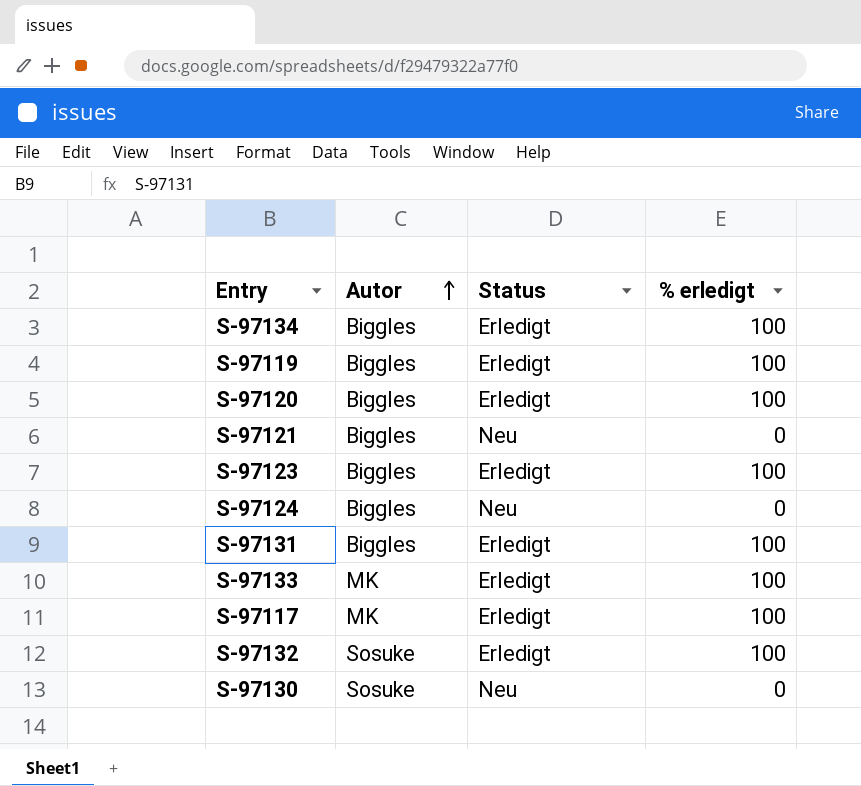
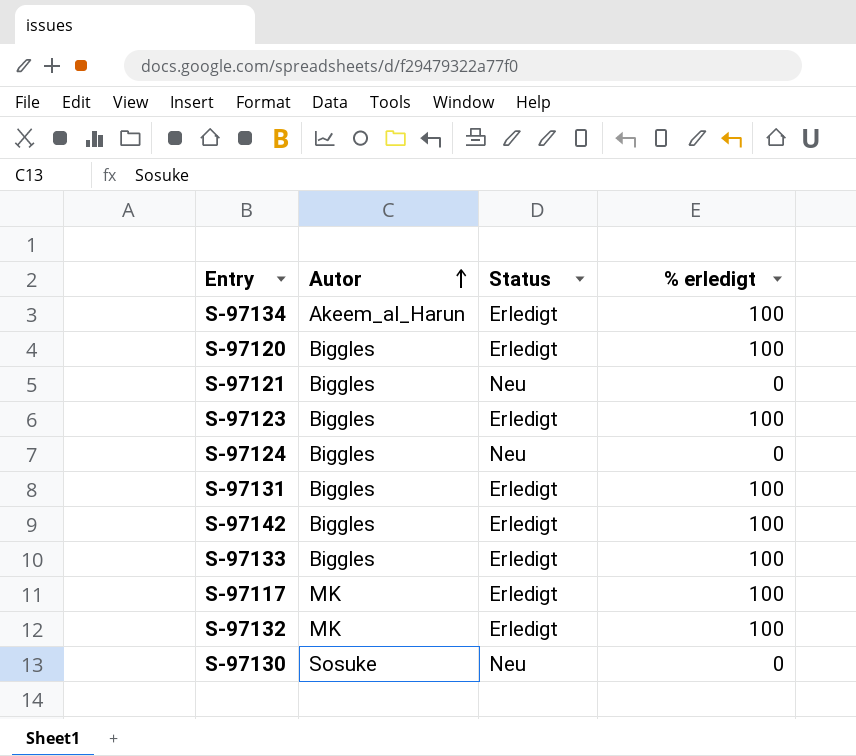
row S-97119: Biggles | Erledigt | 100 -> none
S-97134 | Autor: Biggles -> Akeem_al_Harun
row S-97142: none -> Biggles | Erledigt | 100
S-97133 | Autor: MK -> Biggles
S-97132 | Autor: Sosuke -> MK

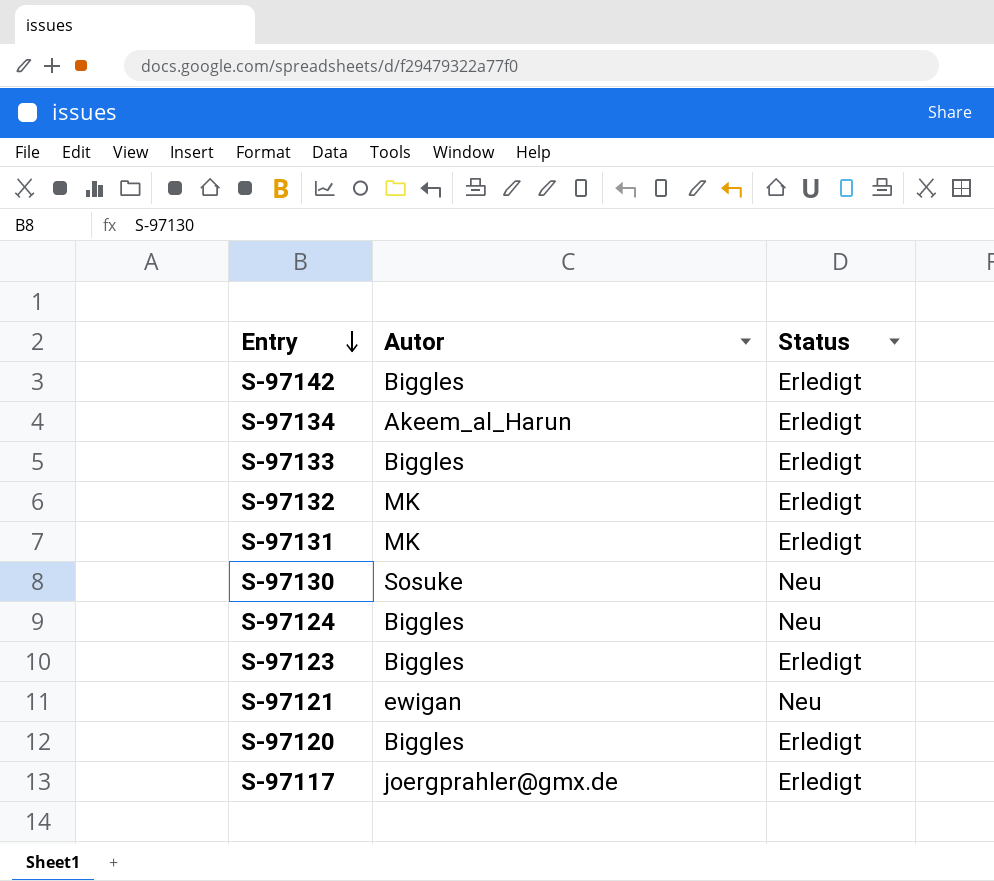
row order: Autor ascending -> Entry descending
column % erledigt | position: 4 -> none
S-97131 | Autor: Biggles -> MK
S-97121 | Autor: Biggles -> ewigan
S-97117 | Autor: MK -> joergprahler@gmx.de

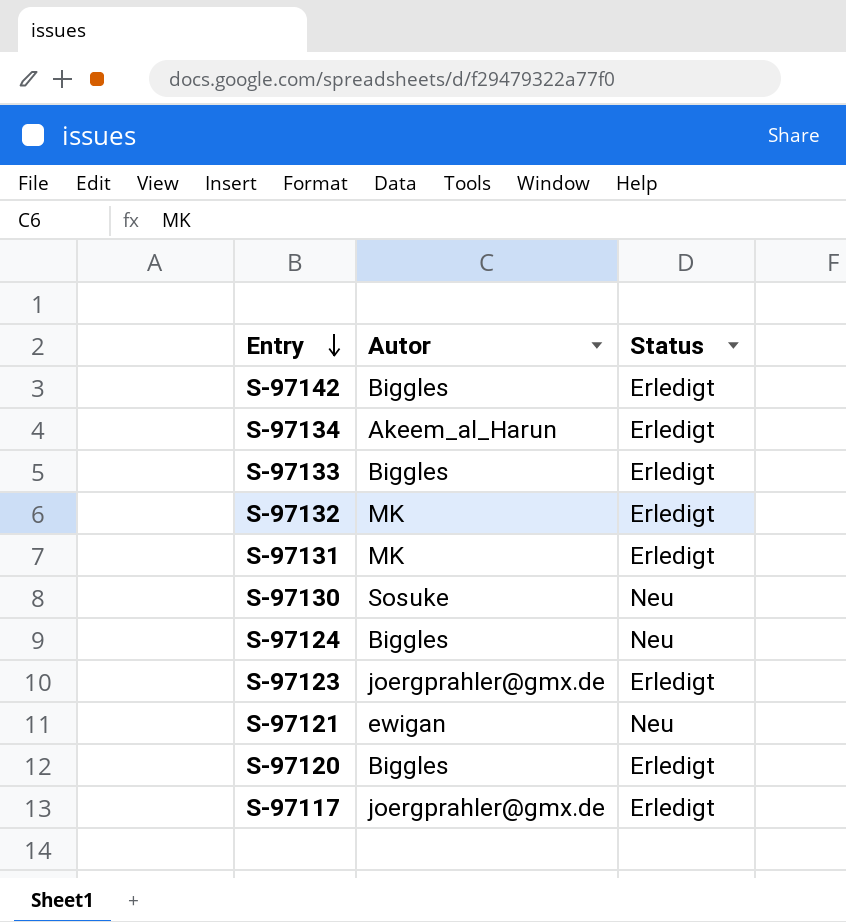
S-97123 | Autor: Biggles -> joergprahler@gmx.de

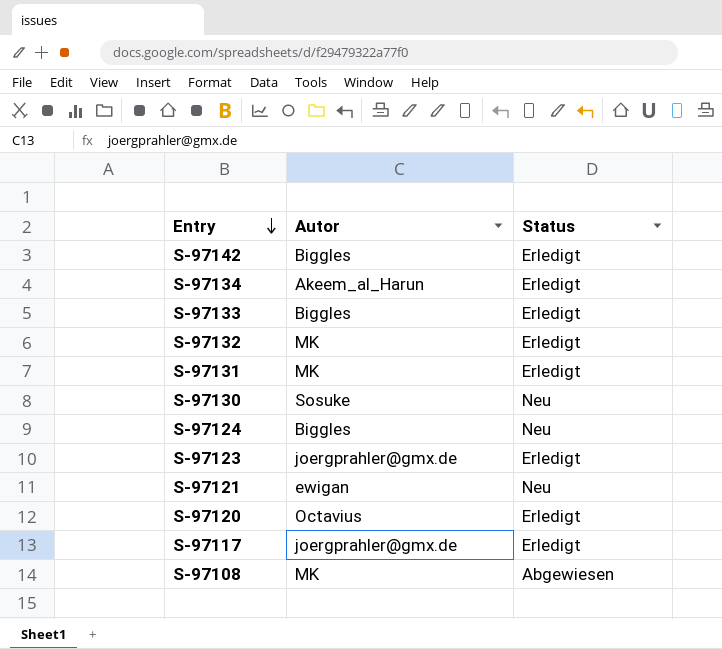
S-97120 | Autor: Biggles -> Octavius
row S-97108: none -> MK | Abgewiesen

